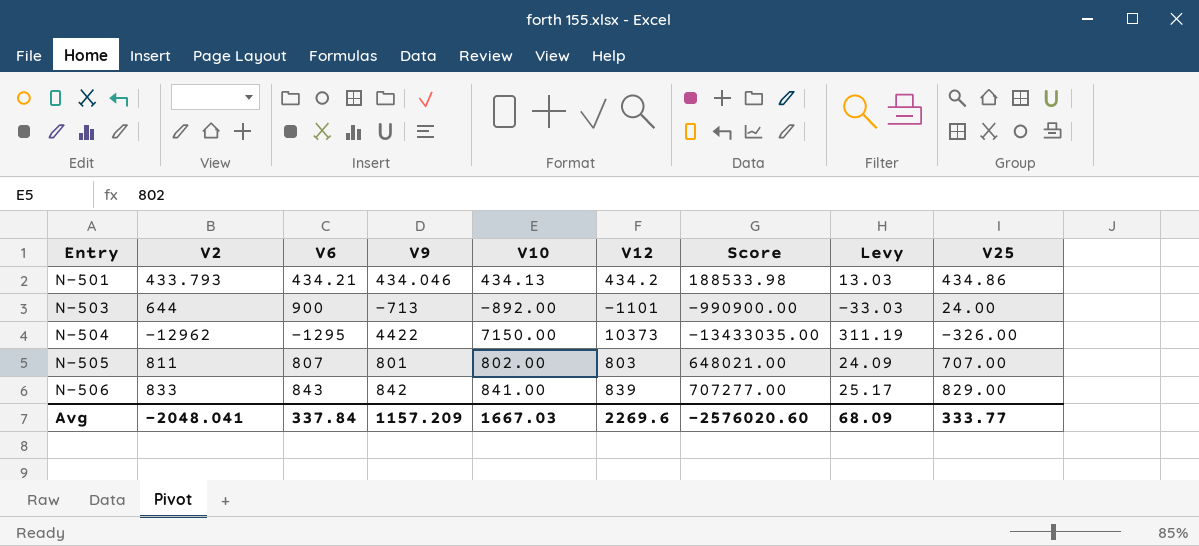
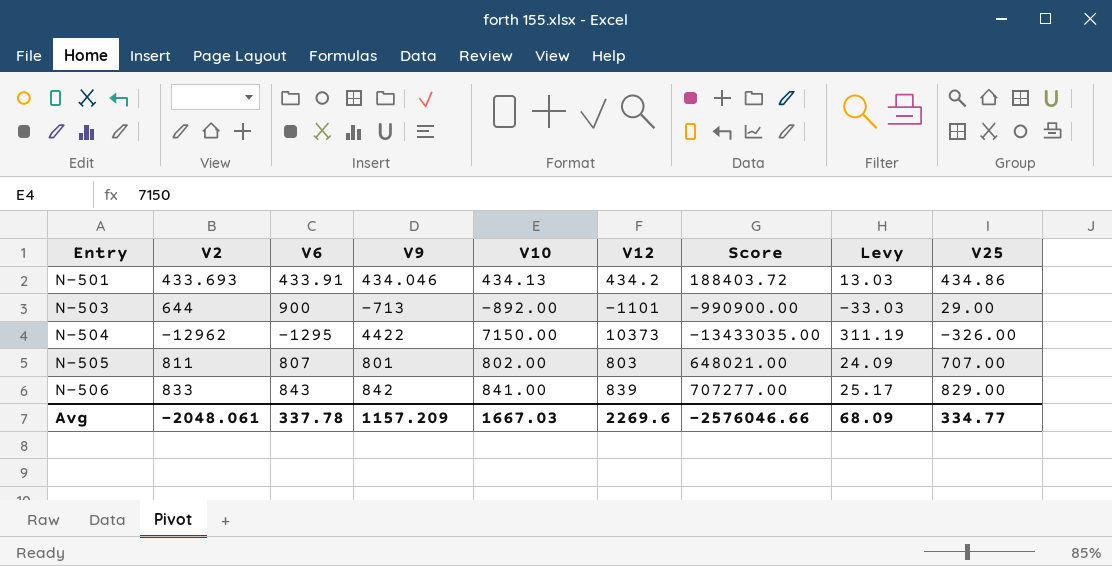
N-501 | V2: 433.793 -> 433.693
N-501 | V6: 434.21 -> 433.91
N-501 | Score: 188533.98 -> 188403.72
N-503 | V25: 24.00 -> 29.00
Avg | V2: -2048.041 -> -2048.061
Avg | V6: 337.84 -> 337.78
Avg | Score: -2576020.60 -> -2576046.66
Avg | V25: 333.77 -> 334.77

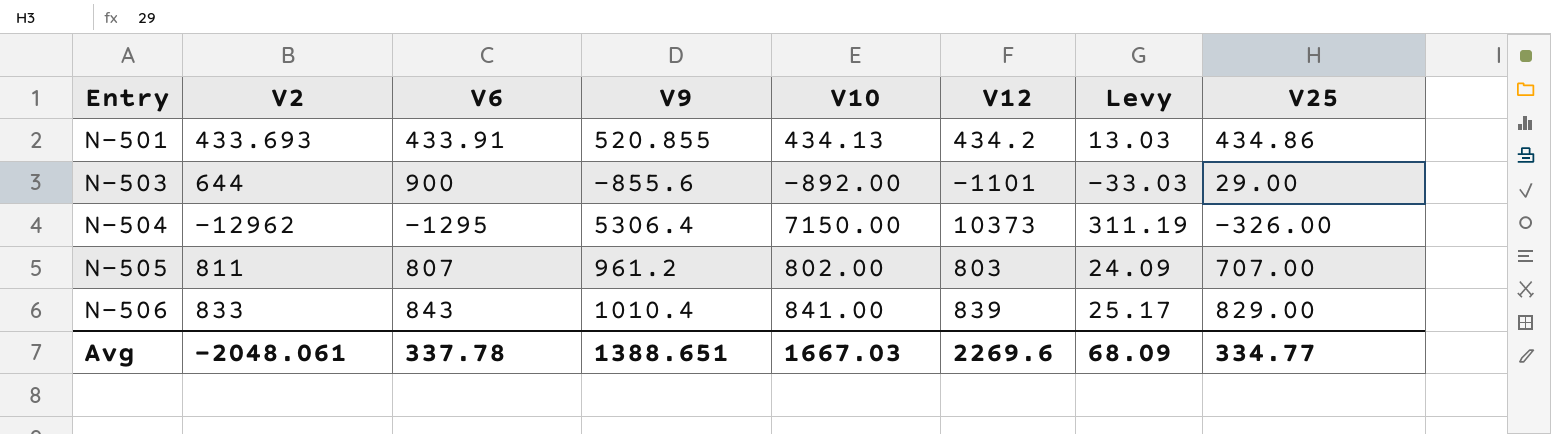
column Score | formula: [V6] * [V12] -> none
N-501 | V9: 434.046 -> 520.855
N-503 | V9: -713 -> -855.6
N-504 | V9: 4422 -> 5306.4
N-505 | V9: 801 -> 961.2
N-506 | V9: 842 -> 1010.4
Avg | V9: 1157.209 -> 1388.651

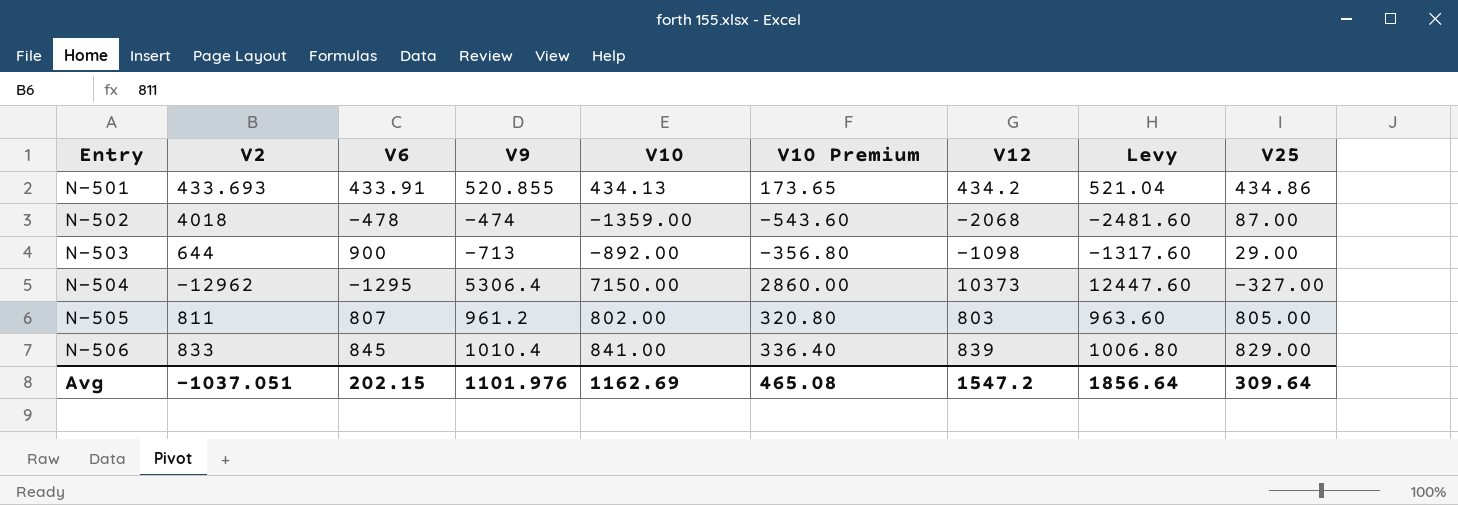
column V10 Premium | formula: none -> [V10] * 0.4
column Levy | formula: [V12] * 0.03 -> [V12] * 1.2
row N-502: none -> 4018 | -478 | -474 | -1359.00 | -543.60 | -2068 | -2481.60 | 87.00
N-503 | V9: -855.6 -> -713
N-503 | V12: -1101 -> -1098
N-504 | V25: -326.00 -> -327.00
N-505 | V25: 707.00 -> 805.00
N-506 | V6: 843 -> 845
Avg | V2: -2048.061 -> -1037.051
Avg | V6: 337.78 -> 202.15
Avg | V9: 1388.651 -> 1101.976
Avg | V10: 1667.03 -> 1162.69
Avg | V12: 2269.6 -> 1547.2
Avg | Levy: 68.09 -> 1856.64
Avg | V25: 334.77 -> 309.64

